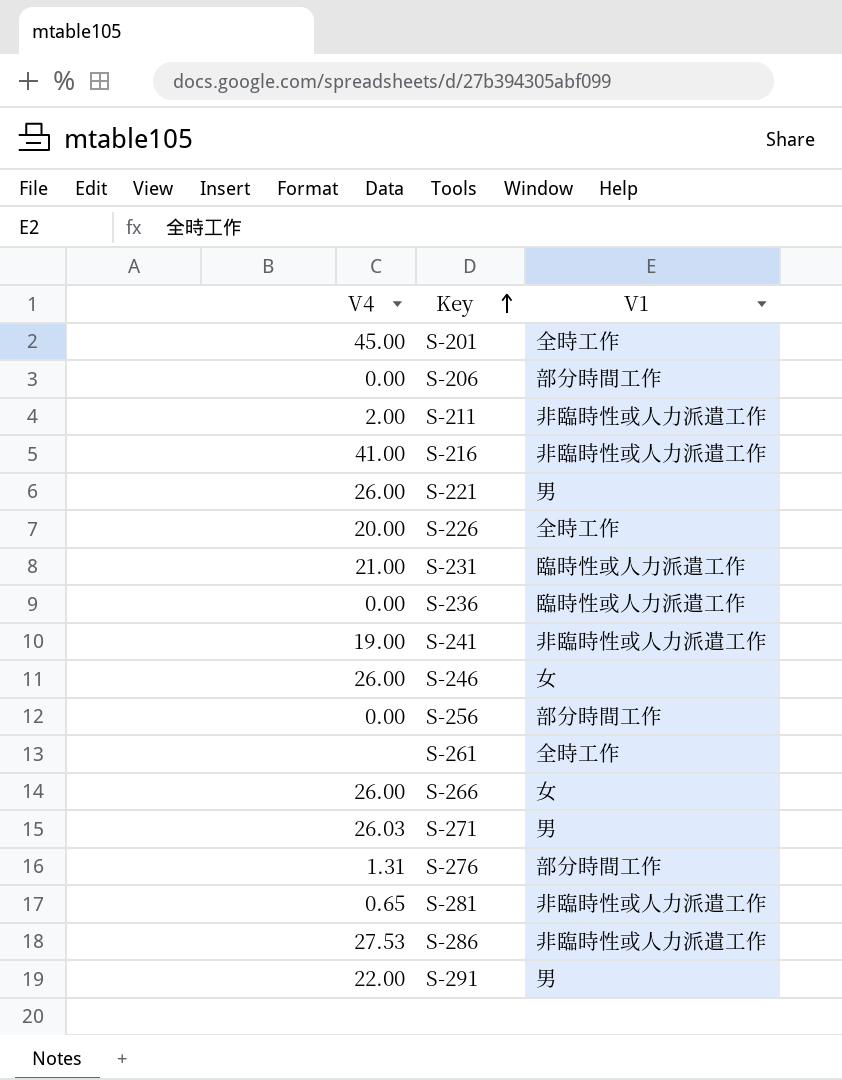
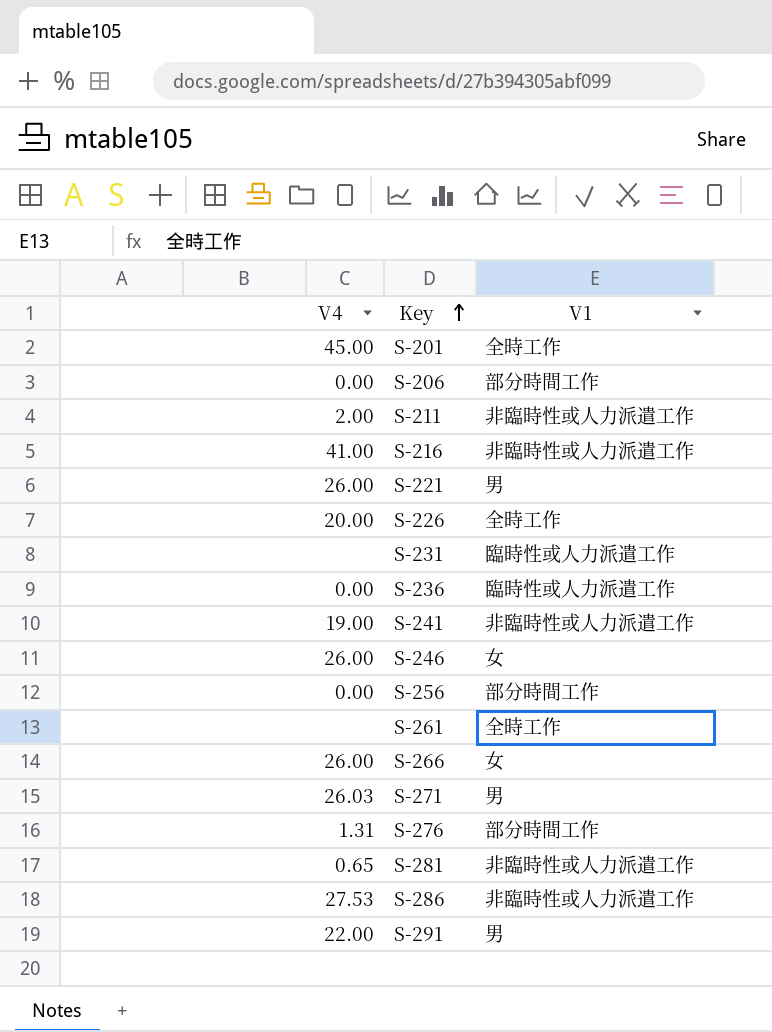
S-231 | V4: 21.00 -> none

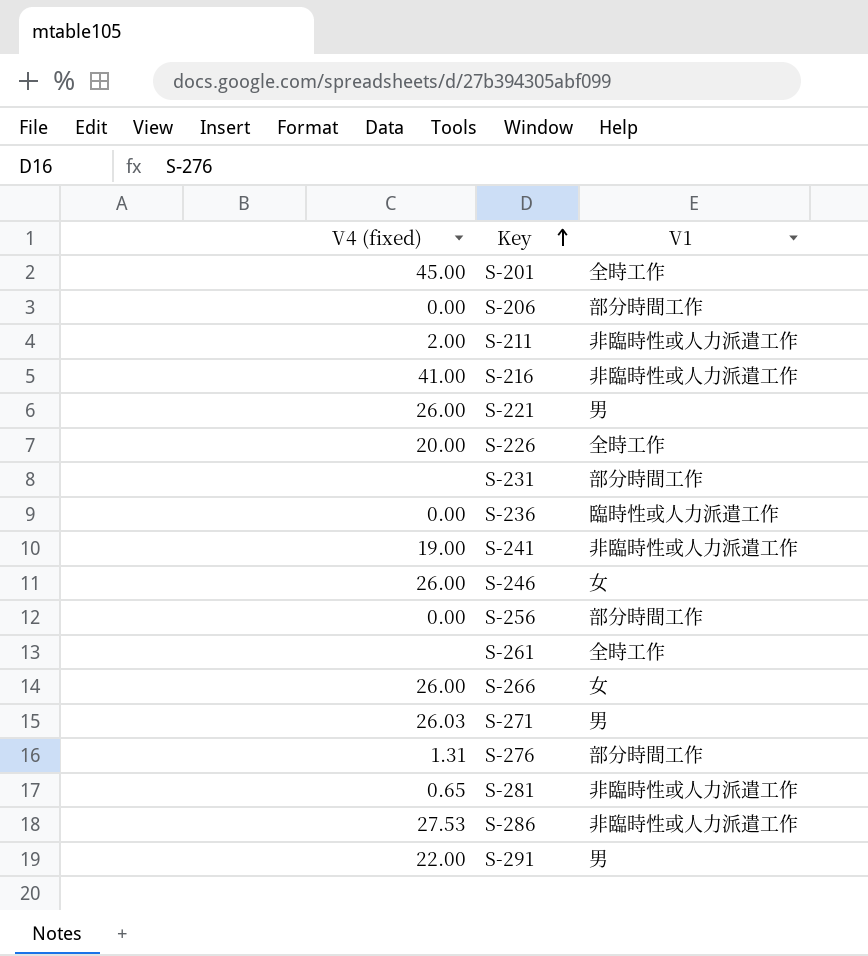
column name: V4 -> V4 (fixed)
S-231 | V1: 臨時性或人力派遣工作 -> 部分時間工作

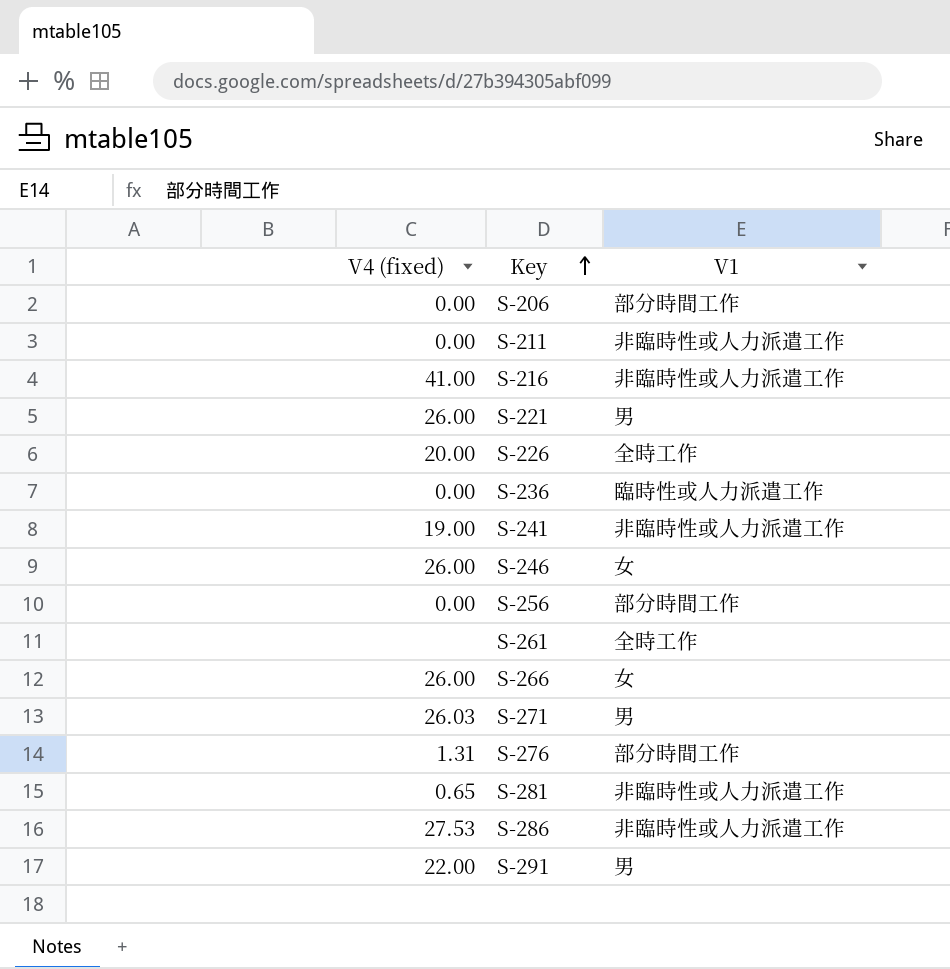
row S-201: 45.00 | 全時工作 -> none
row S-231: none | 部分時間工作 -> none
S-211 | V4 (fixed): 2.00 -> 0.00

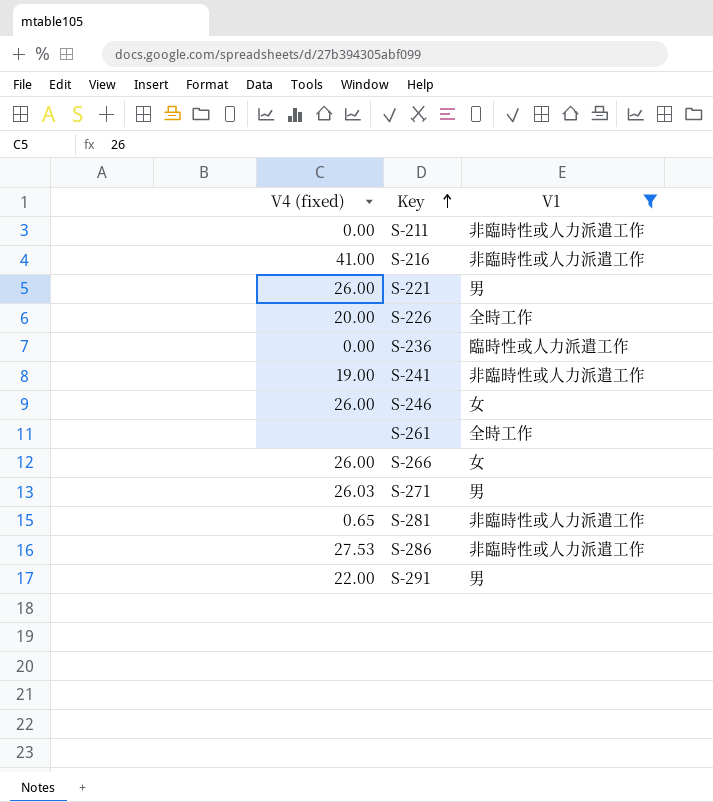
filter: none -> V1 != 部分時間工作

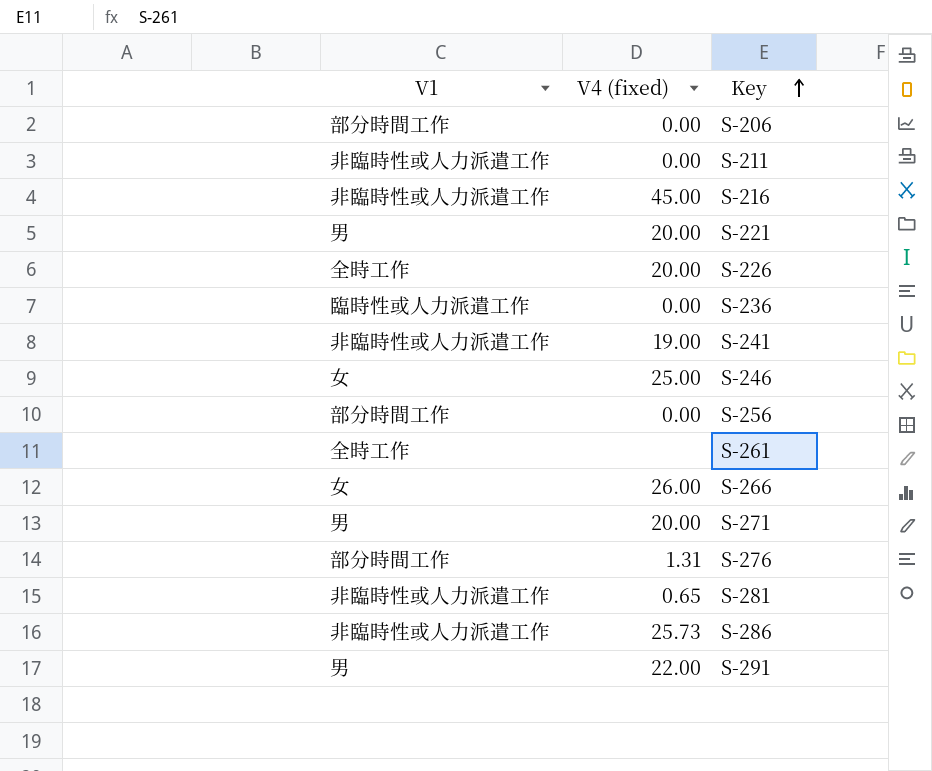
filter: V1 != 部分時間工作 -> none
column V1 | position: 3 -> 1
S-216 | V4 (fixed): 41.00 -> 45.00
S-221 | V4 (fixed): 26.00 -> 20.00
S-246 | V4 (fixed): 26.00 -> 25.00
S-271 | V4 (fixed): 26.03 -> 20.00
S-286 | V4 (fixed): 27.53 -> 25.73

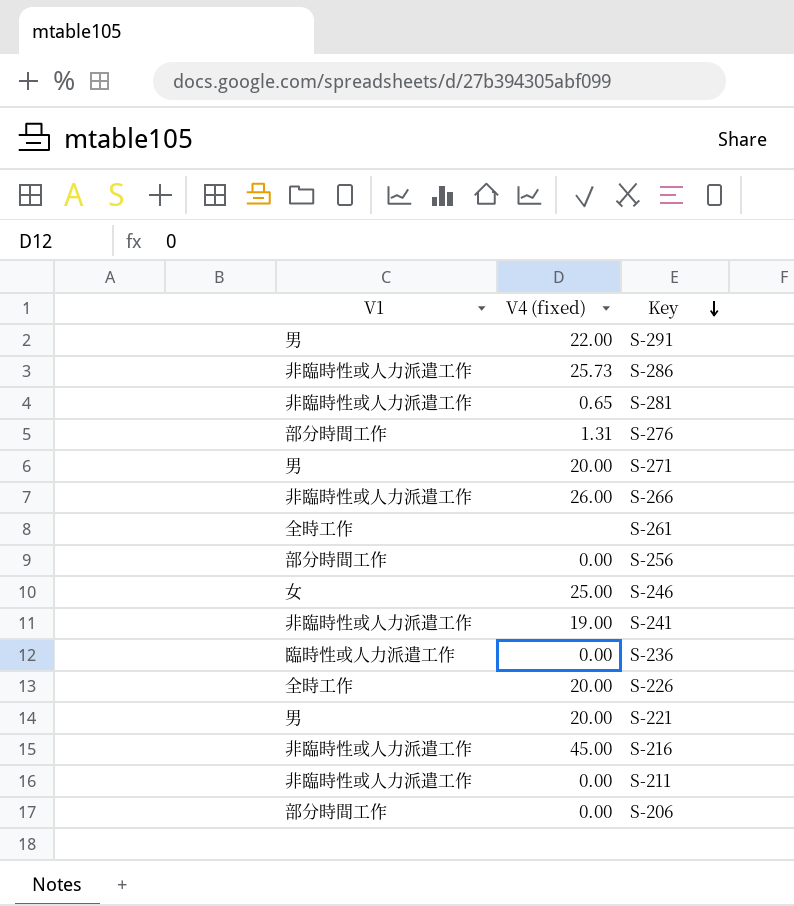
row order: Key ascending -> Key descending
S-266 | V1: 女 -> 非臨時性或人力派遣工作

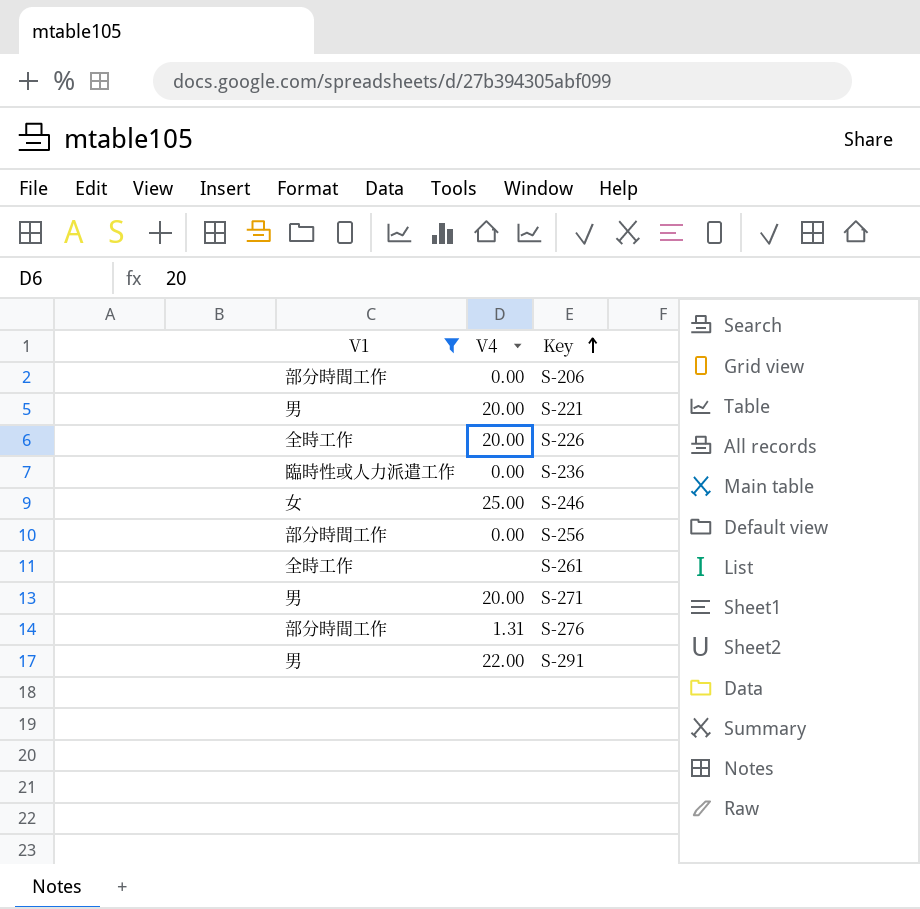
filter: none -> V1 != 非臨時性或人力派遣工作
row order: Key descending -> Key ascending
column name: V4 (fixed) -> V4

